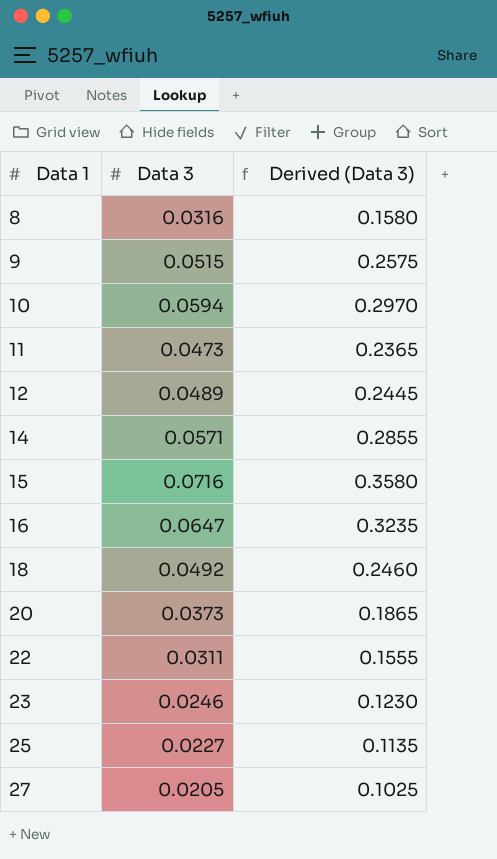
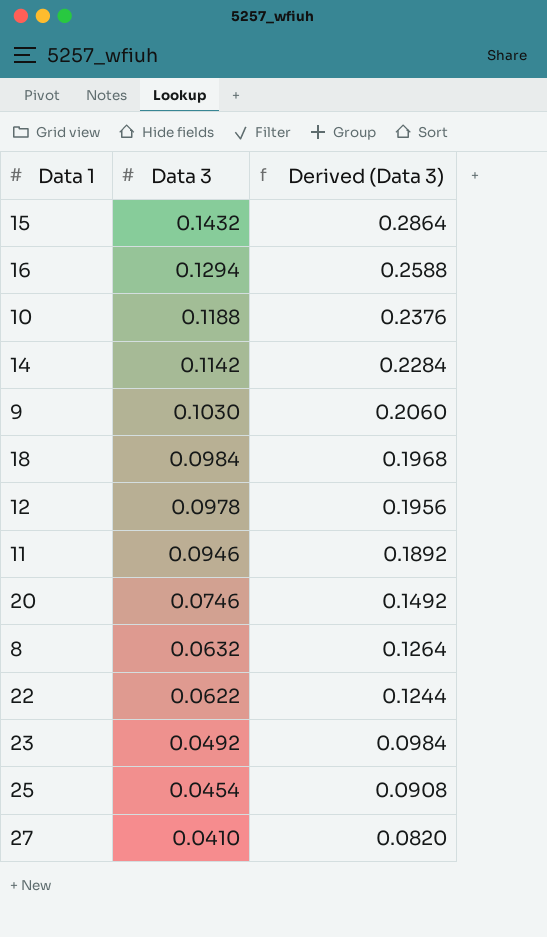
row order: Data 1 ascending -> Data 3 descending
column Derived (Data 3) | formula: [Data 3] * 5 -> [Data 3] * 2
15 | Data 3: 0.0716 -> 0.1432
16 | Data 3: 0.0647 -> 0.1294
10 | Data 3: 0.0594 -> 0.1188
14 | Data 3: 0.0571 -> 0.1142
9 | Data 3: 0.0515 -> 0.1030
18 | Data 3: 0.0492 -> 0.0984
12 | Data 3: 0.0489 -> 0.0978
11 | Data 3: 0.0473 -> 0.0946
20 | Data 3: 0.0373 -> 0.0746
8 | Data 3: 0.0316 -> 0.0632
22 | Data 3: 0.0311 -> 0.0622
23 | Data 3: 0.0246 -> 0.0492
25 | Data 3: 0.0227 -> 0.0454
27 | Data 3: 0.0205 -> 0.0410

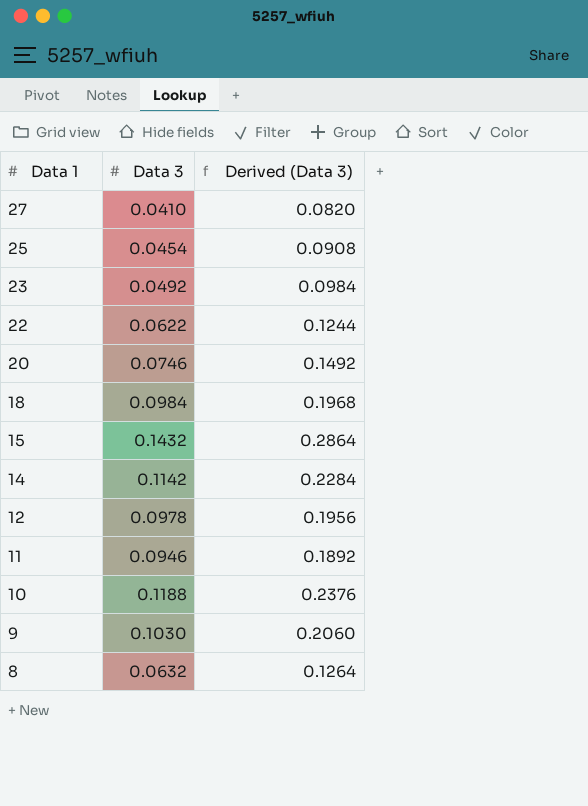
row order: Data 3 descending -> Data 1 descending
row 16: 0.1294 | 0.2588 -> none

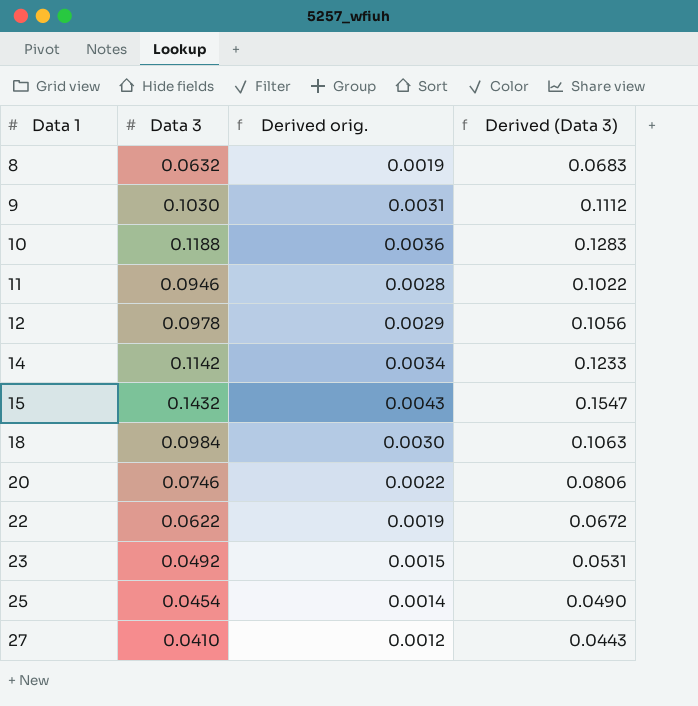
row order: Data 1 descending -> Data 1 ascending
column Derived orig. | formula: none -> [Data 3] * 0.03
column Derived (Data 3) | formula: [Data 3] * 2 -> [Data 3] * 1.08

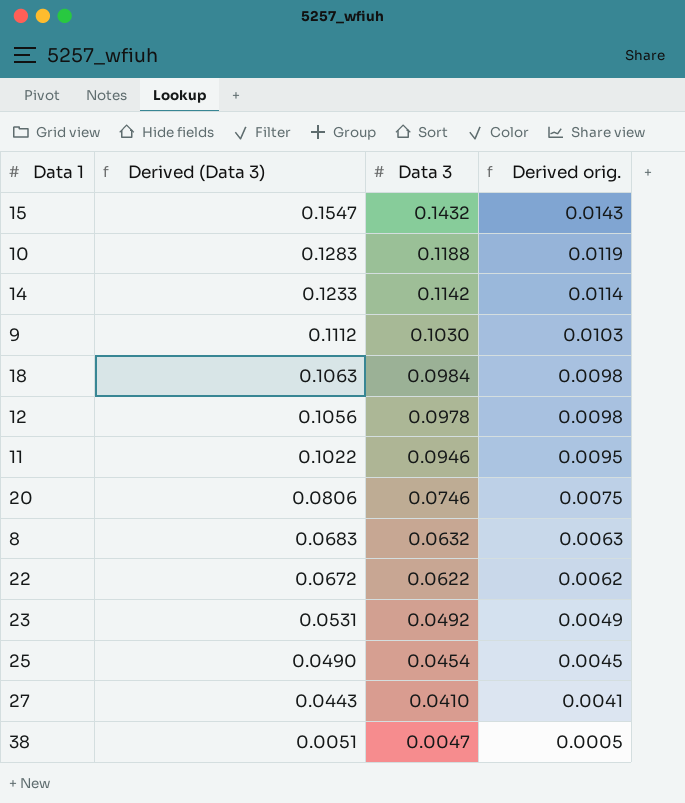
row order: Data 1 ascending -> Derived (Data 3) descending
column Derived (Data 3) | position: 4 -> 2
column Derived orig. | formula: [Data 3] * 0.03 -> [Data 3] * 0.1
row 38: none -> 0.0051 | 0.0047 | 0.0005

